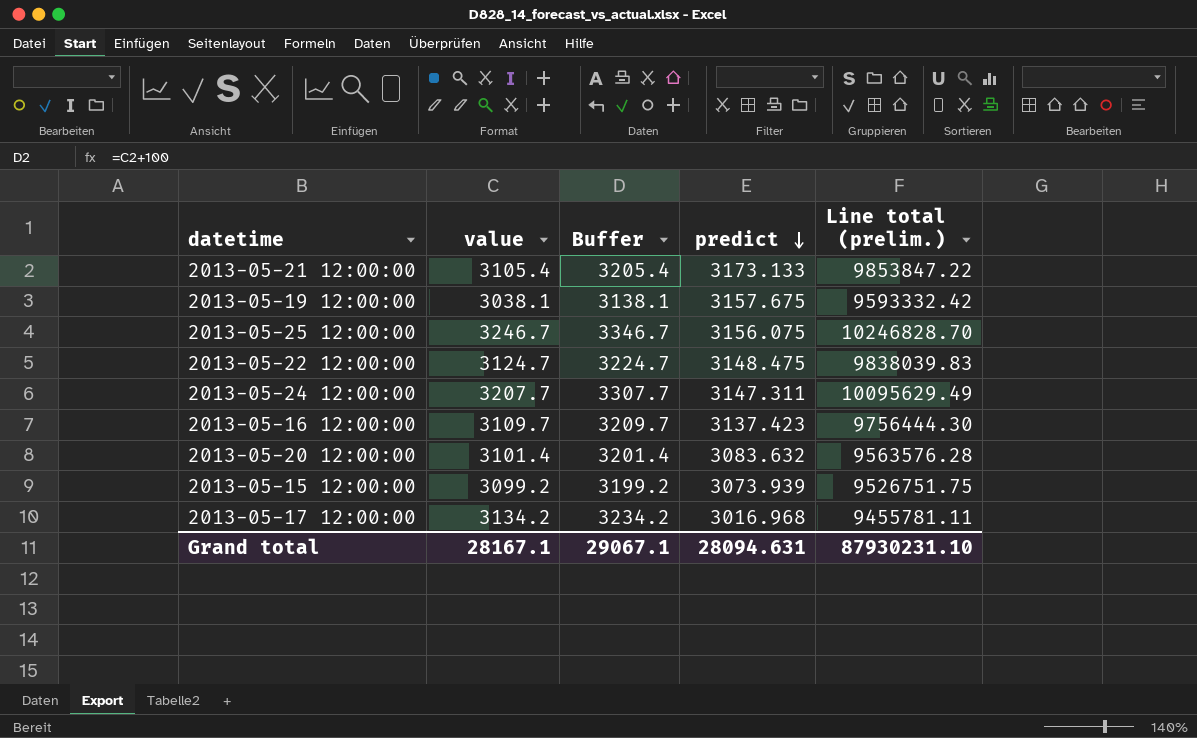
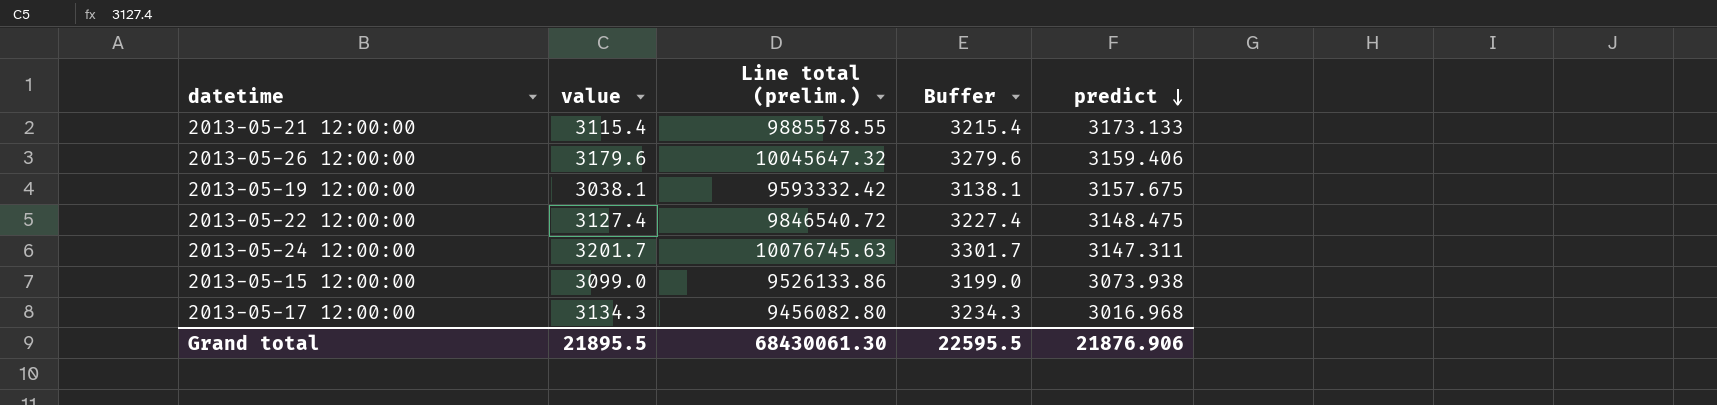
column Line total (prelim.) | position: 5 -> 3
row 2013-05-25 12:00:00: 3246.7 | 3346.7 | 3156.075 | 10246828.70 -> none
row 2013-05-16 12:00:00: 3109.7 | 3209.7 | 3137.423 | 9756444.30 -> none
row 2013-05-20 12:00:00: 3101.4 | 3201.4 | 3083.632 | 9563576.28 -> none
2013-05-21 12:00:00 | value: 3105.4 -> 3115.4
2013-05-21 12:00:00 | Line total (prelim.): 9853847.22 -> 9885578.55
2013-05-21 12:00:00 | Buffer: 3205.4 -> 3215.4
row 2013-05-26 12:00:00: none -> 3179.6 | 10045647.32 | 3279.6 | 3159.406
2013-05-22 12:00:00 | value: 3124.7 -> 3127.4
2013-05-22 12:00:00 | Line total (prelim.): 9838039.83 -> 9846540.72
2013-05-22 12:00:00 | Buffer: 3224.7 -> 3227.4
2013-05-24 12:00:00 | value: 3207.7 -> 3201.7
2013-05-24 12:00:00 | Line total (prelim.): 10095629.49 -> 10076745.63
2013-05-24 12:00:00 | Buffer: 3307.7 -> 3301.7
2013-05-15 12:00:00 | value: 3099.2 -> 3099.0
2013-05-15 12:00:00 | Line total (prelim.): 9526751.75 -> 9526133.86
2013-05-15 12:00:00 | Buffer: 3199.2 -> 3199.0
2013-05-15 12:00:00 | predict: 3073.939 -> 3073.938
2013-05-17 12:00:00 | value: 3134.2 -> 3134.3
2013-05-17 12:00:00 | Line total (prelim.): 9455781.11 -> 9456082.80
2013-05-17 12:00:00 | Buffer: 3234.2 -> 3234.3
Grand total | value: 28167.1 -> 21895.5
Grand total | Line total (prelim.): 87930231.10 -> 68430061.30
Grand total | Buffer: 29067.1 -> 22595.5
Grand total | predict: 28094.631 -> 21876.906

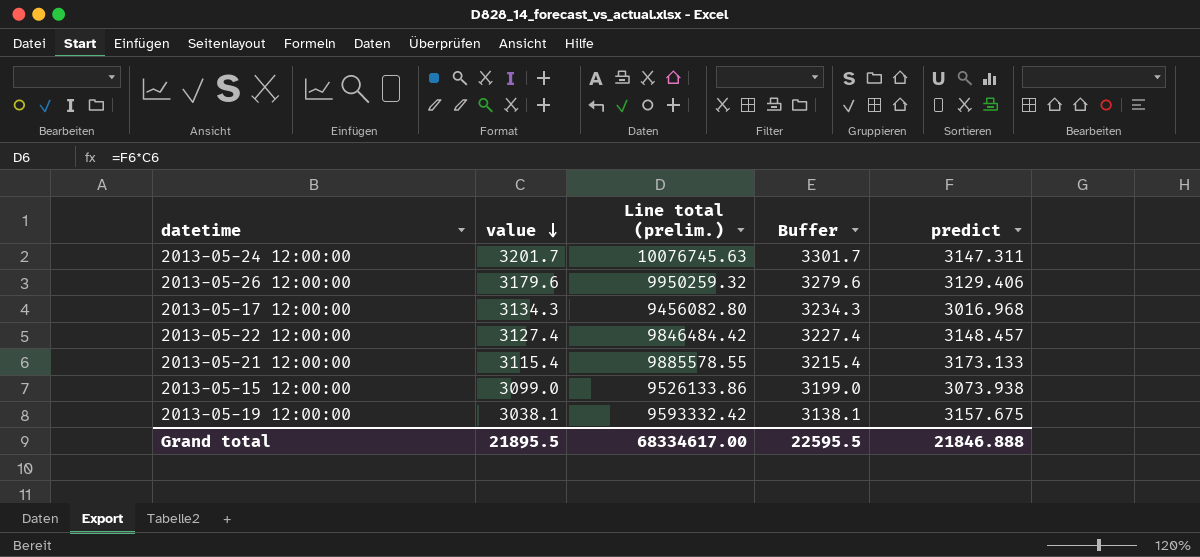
row order: predict descending -> value descending
2013-05-26 12:00:00 | Line total (prelim.): 10045647.32 -> 9950259.32
2013-05-26 12:00:00 | predict: 3159.406 -> 3129.406
2013-05-22 12:00:00 | Line total (prelim.): 9846540.72 -> 9846484.42
2013-05-22 12:00:00 | predict: 3148.475 -> 3148.457
Grand total | Line total (prelim.): 68430061.30 -> 68334617.00
Grand total | predict: 21876.906 -> 21846.888

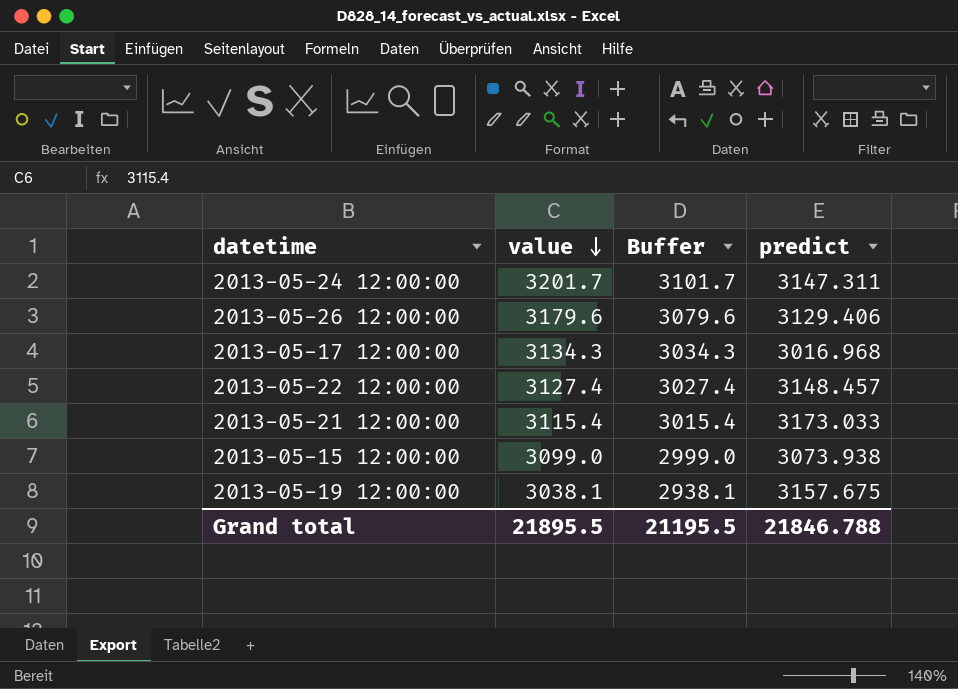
column Line total (prelim.) | formula: [value] * [predict] -> none
column Buffer | formula: [value] + 100 -> [value] - 100
2013-05-21 12:00:00 | predict: 3173.133 -> 3173.033
Grand total | Buffer: 22595.5 -> 21195.5
Grand total | predict: 21846.888 -> 21846.788

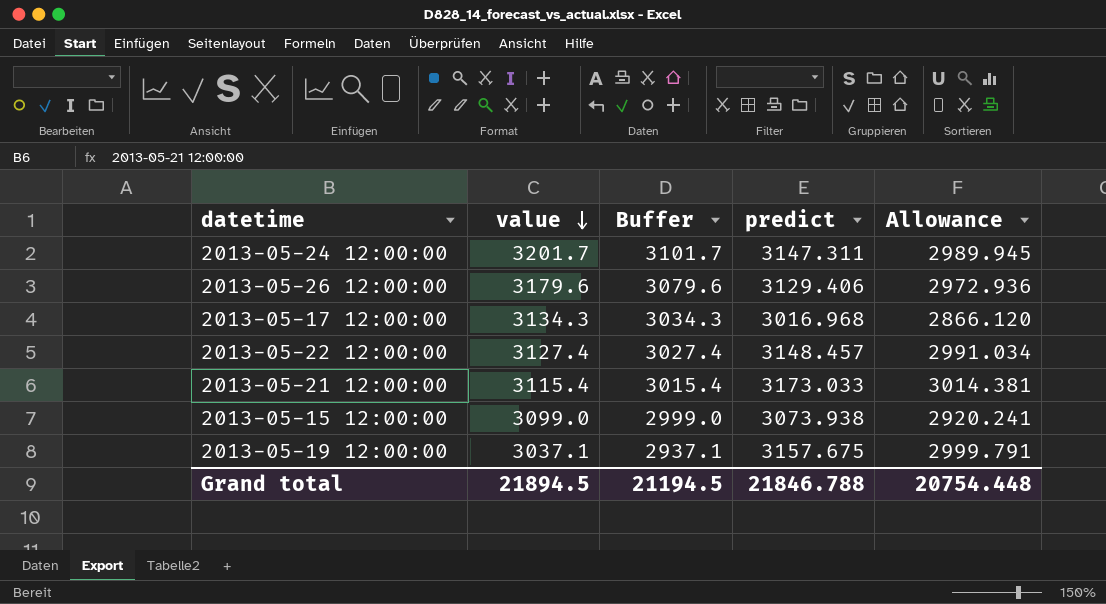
column Allowance | formula: none -> [predict] * 0.95
2013-05-19 12:00:00 | value: 3038.1 -> 3037.1
2013-05-19 12:00:00 | Buffer: 2938.1 -> 2937.1
Grand total | value: 21895.5 -> 21894.5
Grand total | Buffer: 21195.5 -> 21194.5

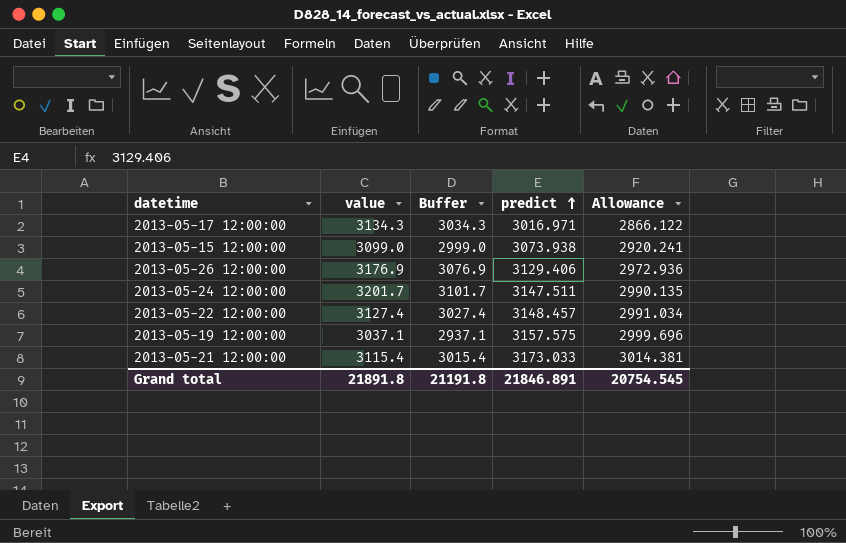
row order: value descending -> predict ascending
2013-05-17 12:00:00 | predict: 3016.968 -> 3016.971
2013-05-17 12:00:00 | Allowance: 2866.120 -> 2866.122
2013-05-26 12:00:00 | value: 3179.6 -> 3176.9
2013-05-26 12:00:00 | Buffer: 3079.6 -> 3076.9
2013-05-24 12:00:00 | predict: 3147.311 -> 3147.511
2013-05-24 12:00:00 | Allowance: 2989.945 -> 2990.135
2013-05-19 12:00:00 | predict: 3157.675 -> 3157.575
2013-05-19 12:00:00 | Allowance: 2999.791 -> 2999.696
Grand total | value: 21894.5 -> 21891.8
Grand total | Buffer: 21194.5 -> 21191.8
Grand total | predict: 21846.788 -> 21846.891
Grand total | Allowance: 20754.448 -> 20754.545

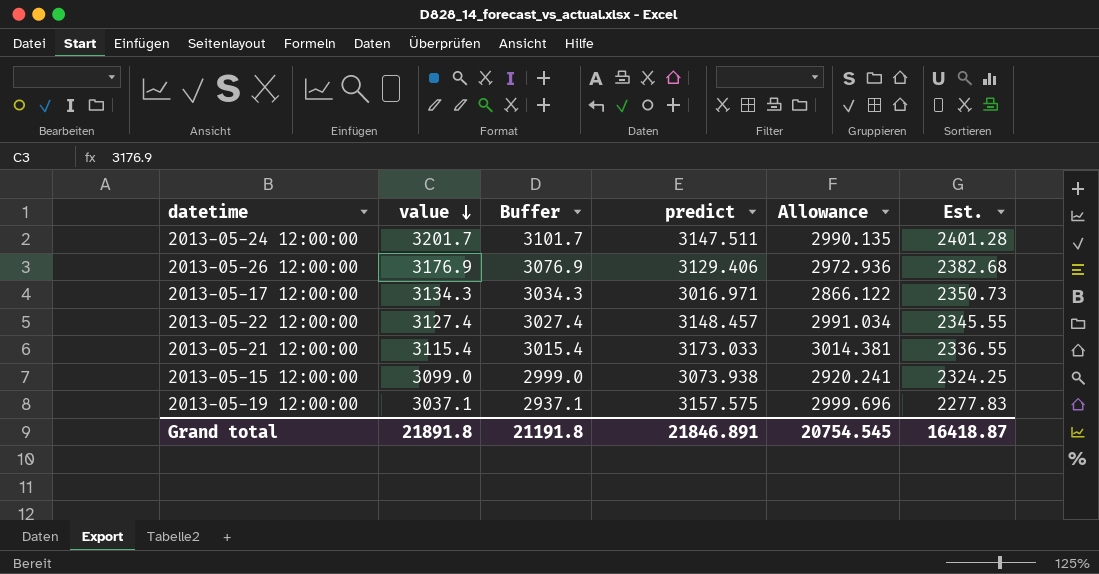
row order: predict ascending -> value descending
column Est. | formula: none -> [value] * 0.75

